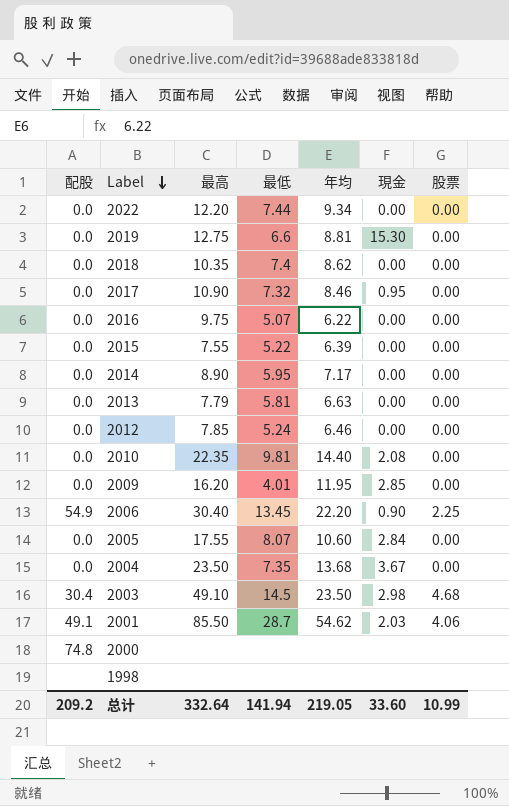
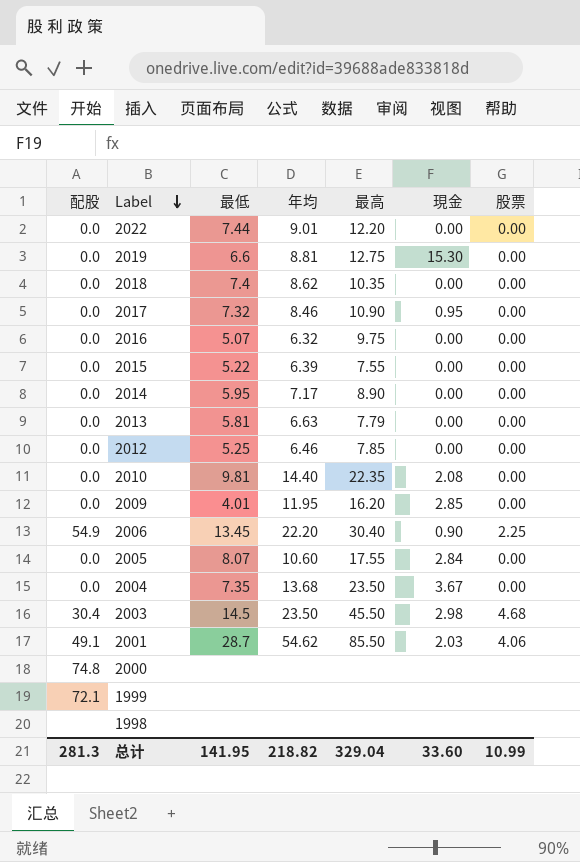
column 最高 | position: 3 -> 5
2022 | 年均: 9.34 -> 9.01
2016 | 年均: 6.22 -> 6.32
2012 | 最低: 5.24 -> 5.25
2003 | 最高: 49.10 -> 45.50
row 1999: none -> 72.1 | none | none | none | none | none
总计 | 配股: 209.2 -> 281.3
总计 | 最低: 141.94 -> 141.95
总计 | 年均: 219.05 -> 218.82
总计 | 最高: 332.64 -> 329.04

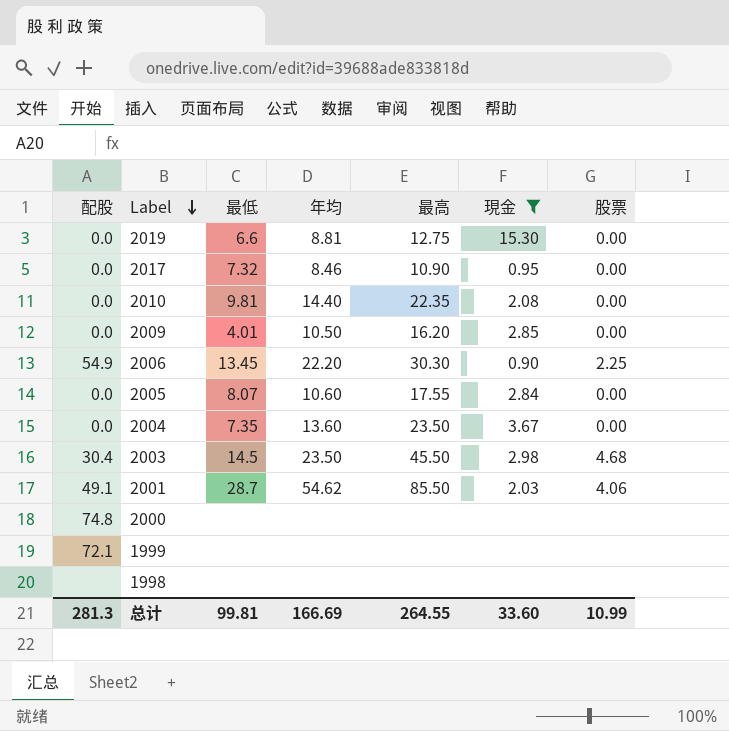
filter: none -> 現金 != 0.00
2009 | 年均: 11.95 -> 10.50
2006 | 最高: 30.40 -> 30.30
2004 | 年均: 13.68 -> 13.60
总计 | 最低: 141.95 -> 99.81
总计 | 年均: 218.82 -> 166.69
总计 | 最高: 329.04 -> 264.55

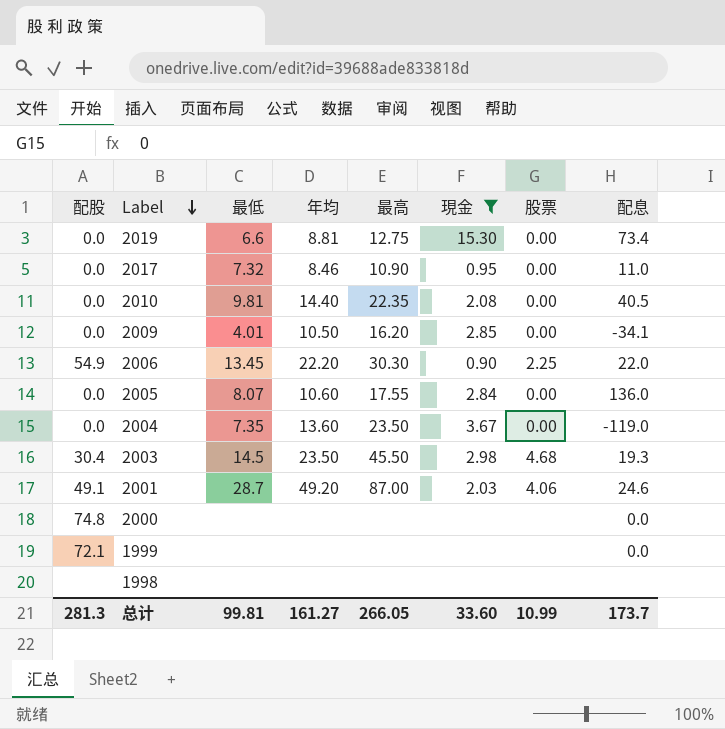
column 配息 | position: none -> 8
2001 | 年均: 54.62 -> 49.20
2001 | 最高: 85.50 -> 87.00
总计 | 年均: 166.69 -> 161.27
总计 | 最高: 264.55 -> 266.05

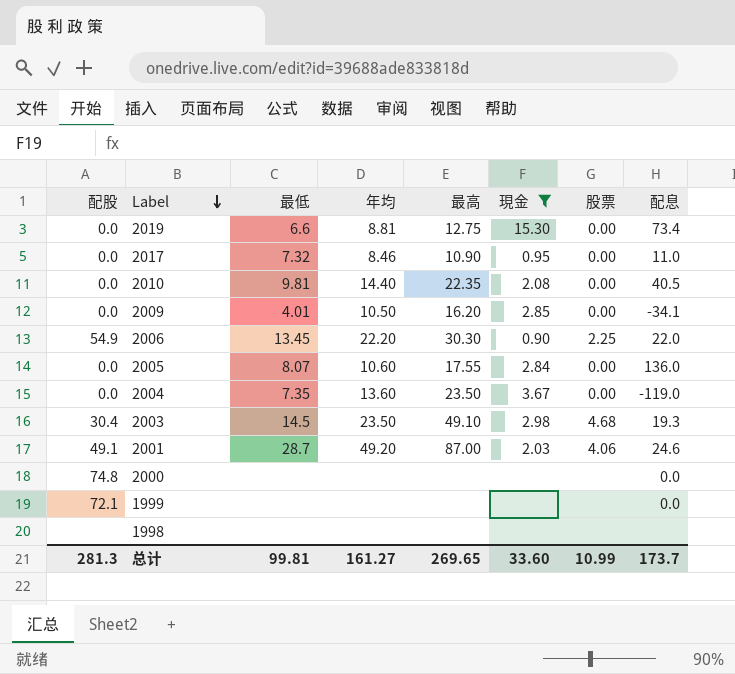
2003 | 最高: 45.50 -> 49.10
总计 | 最高: 266.05 -> 269.65

